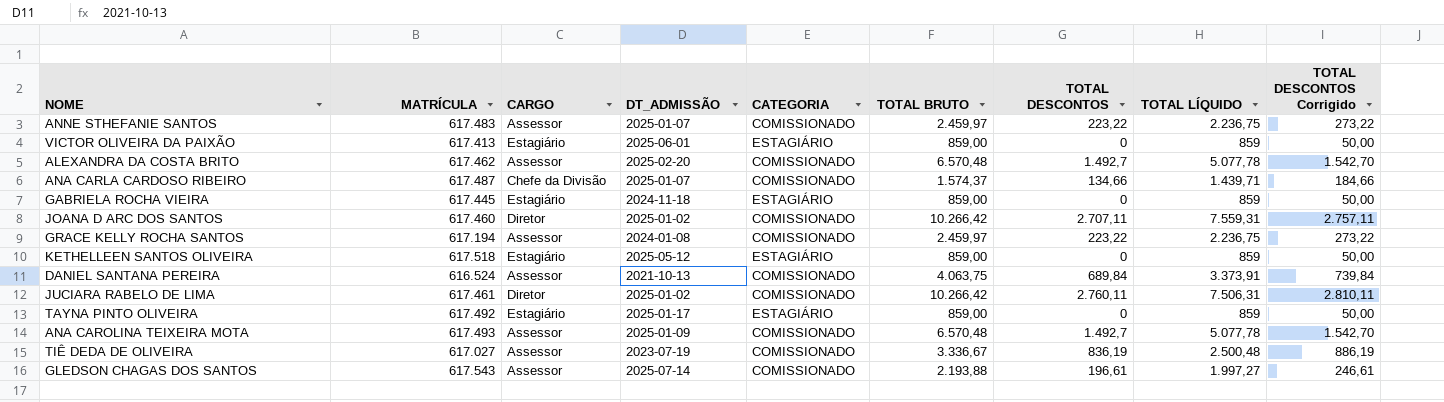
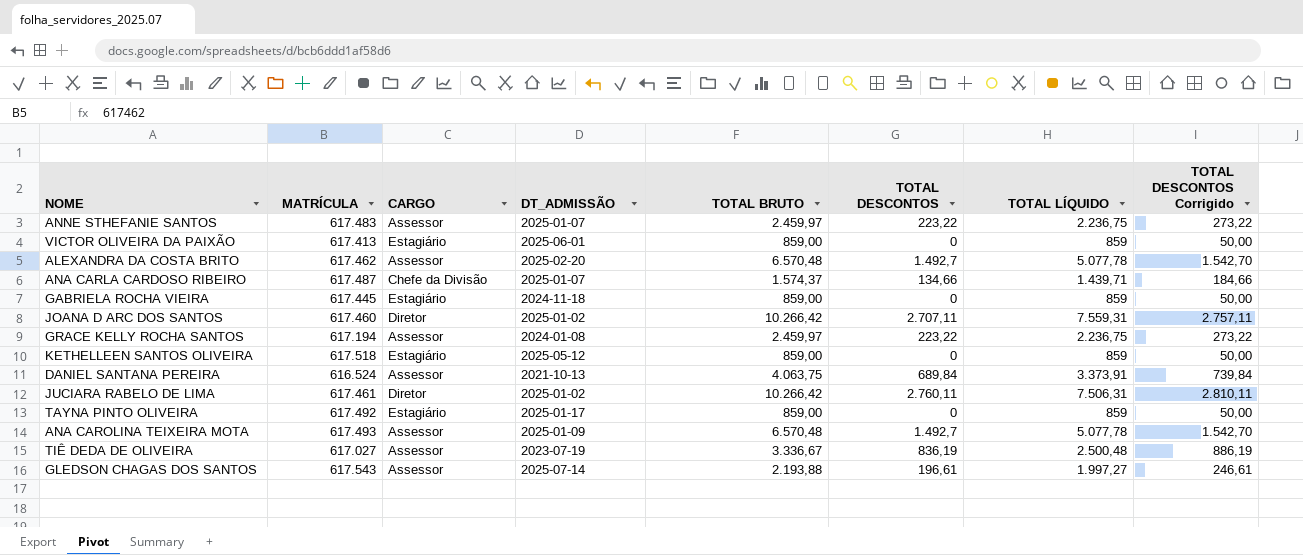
column CATEGORIA | position: 5 -> none

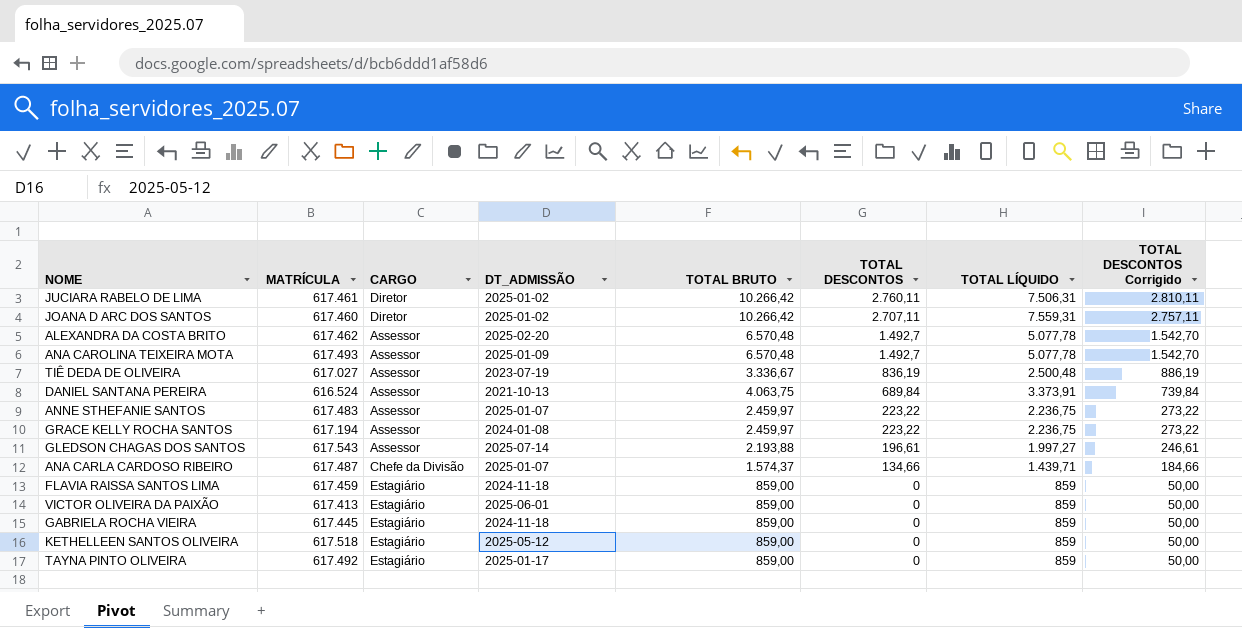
row order: none -> TOTAL DESCONTOS descending
row FLAVIA RAISSA SANTOS LIMA: none -> 617.459 | Estagiário | 2024-11-18 | 859,00 | 0 | 859 | 50,00

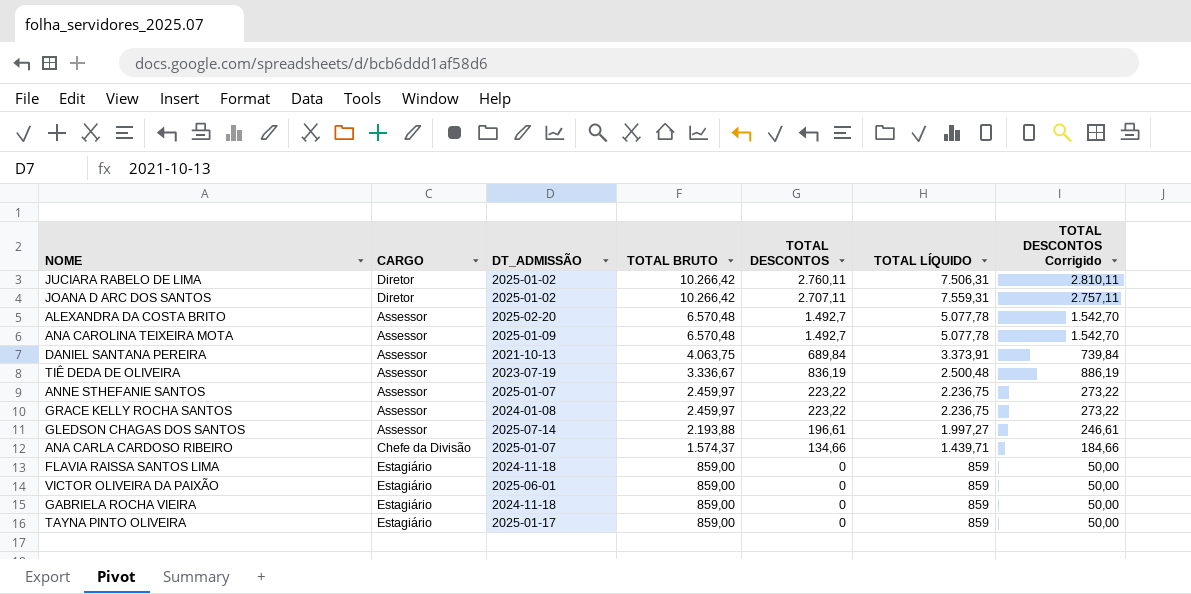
row order: TOTAL DESCONTOS descending -> TOTAL BRUTO descending
column MATRÍCULA | position: 2 -> none
row KETHELLEEN SANTOS OLIVEIRA: 617.518 | Estagiário | 2025-05-12 | 859,00 | 0 | 859 | 50,00 -> none

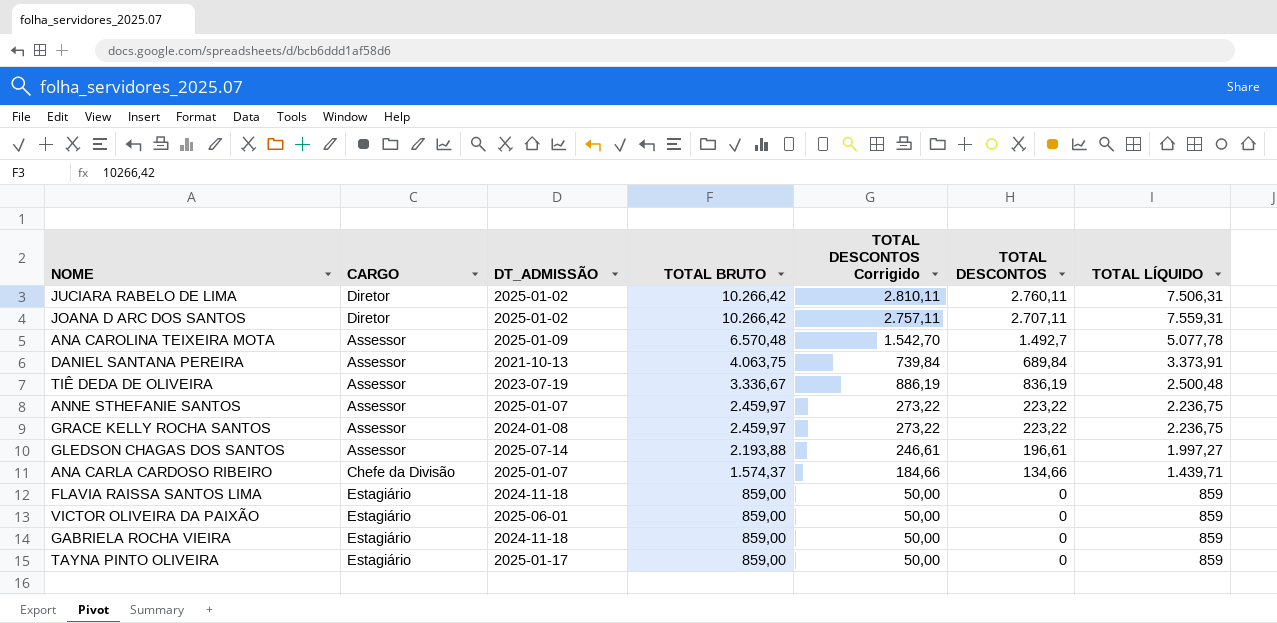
column TOTAL DESCONTOS Corrigido | position: 7 -> 5
row ALEXANDRA DA COSTA BRITO: Assessor | 2025-02-20 | 6.570,48 | 1.492,7 | 5.077,78 | 1.542,70 -> none

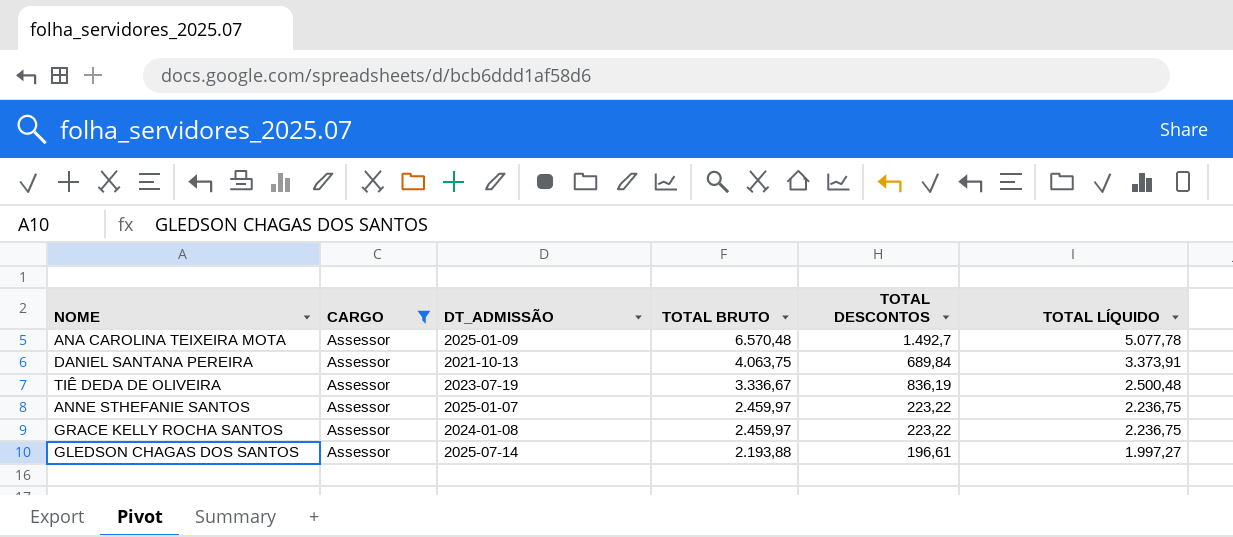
filter: none -> CARGO = Assessor
column TOTAL DESCONTOS Corrigido | formula: [TOTAL DESCONTOS] + 50 -> none

